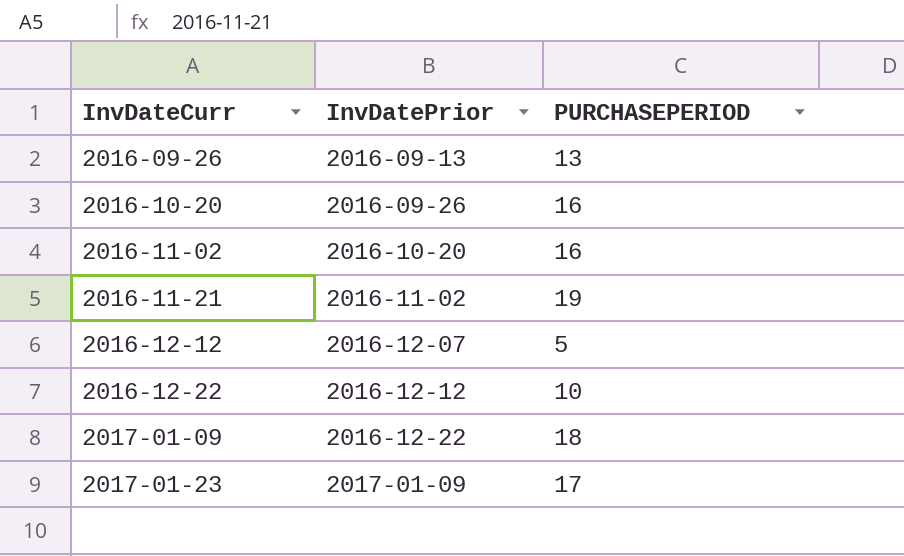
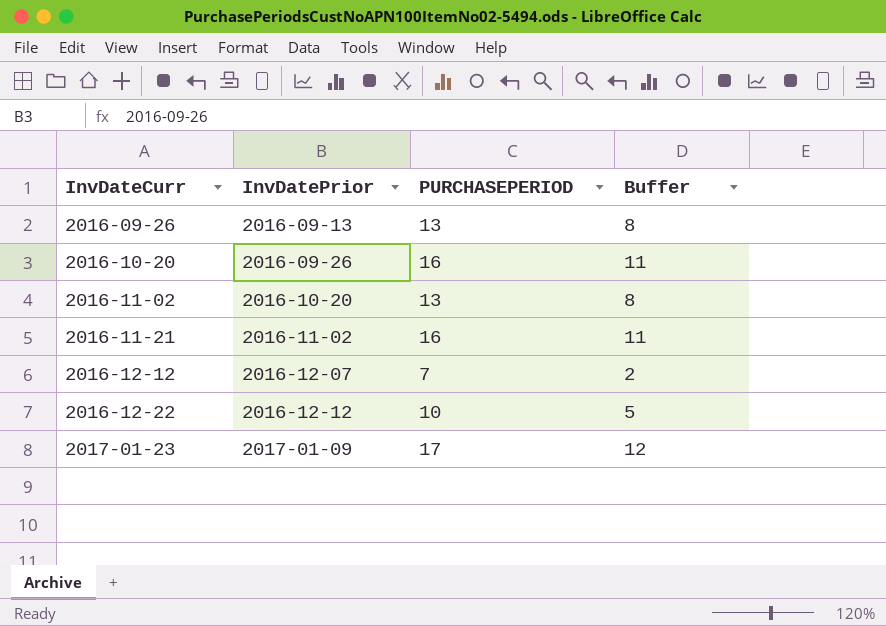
column Buffer | formula: none -> [PURCHASEPERIOD] - 5
row 2017-01-09: 2016-12-22 | 18 -> none
2016-11-02 | PURCHASEPERIOD: 16 -> 13
2016-11-21 | PURCHASEPERIOD: 19 -> 16
2016-12-12 | PURCHASEPERIOD: 5 -> 7

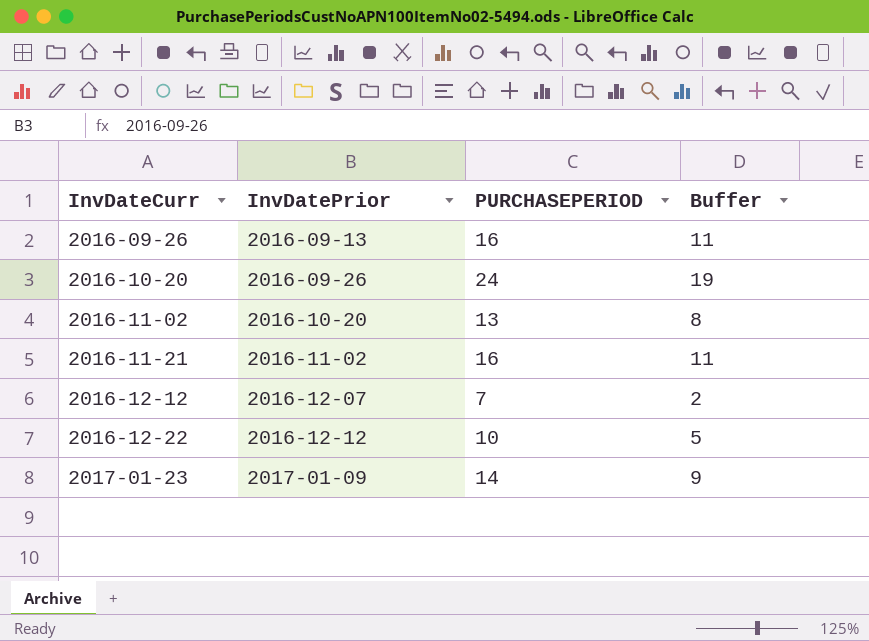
2016-09-26 | PURCHASEPERIOD: 13 -> 16
2016-09-26 | Buffer: 8 -> 11
2016-10-20 | PURCHASEPERIOD: 16 -> 24
2016-10-20 | Buffer: 11 -> 19
2017-01-23 | PURCHASEPERIOD: 17 -> 14
2017-01-23 | Buffer: 12 -> 9

